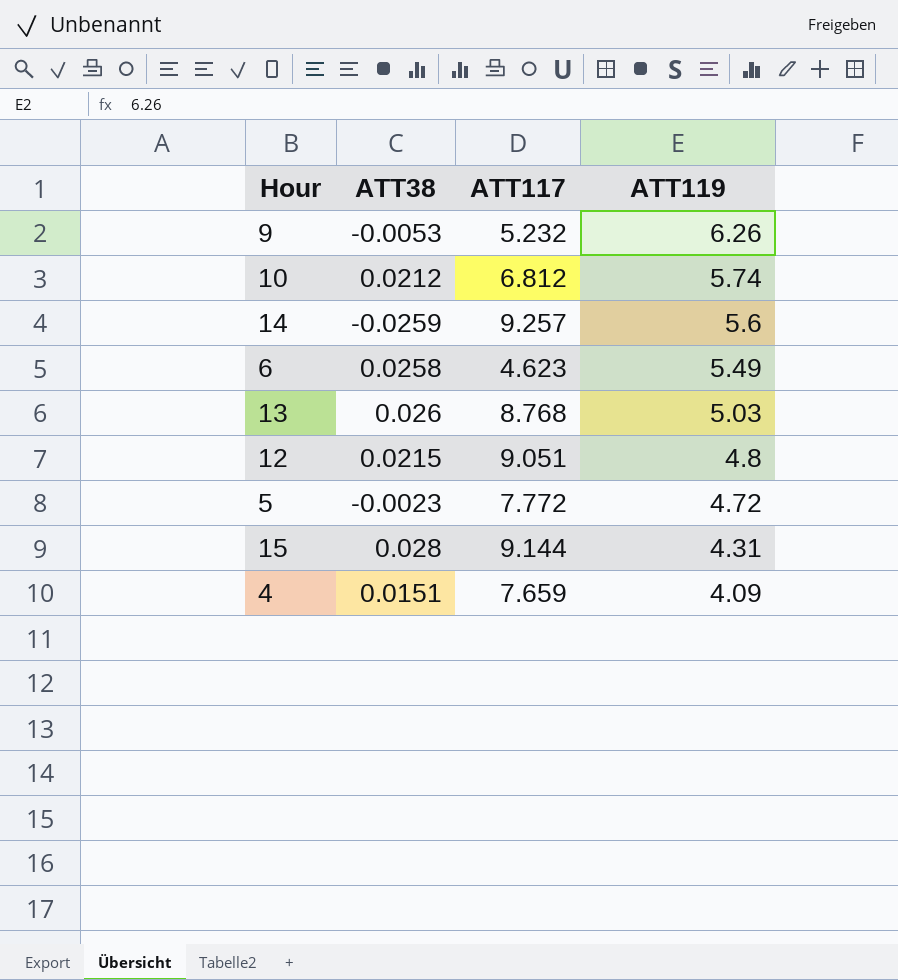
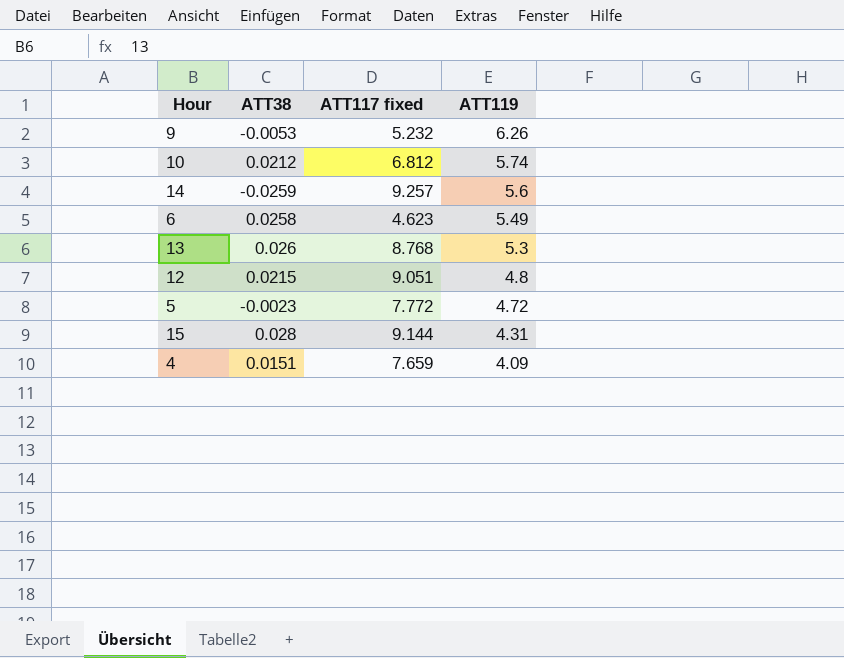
column name: ATT117 -> ATT117 fixed
13 | ATT119: 5.03 -> 5.3

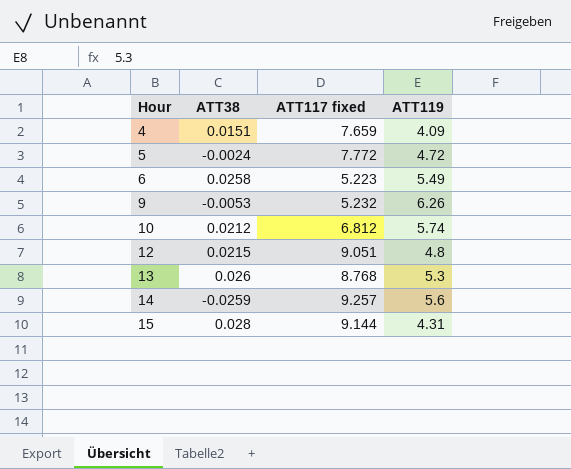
row order: ATT119 descending -> Hour ascending
5 | ATT38: -0.0023 -> -0.0024
6 | ATT117 fixed: 4.623 -> 5.223

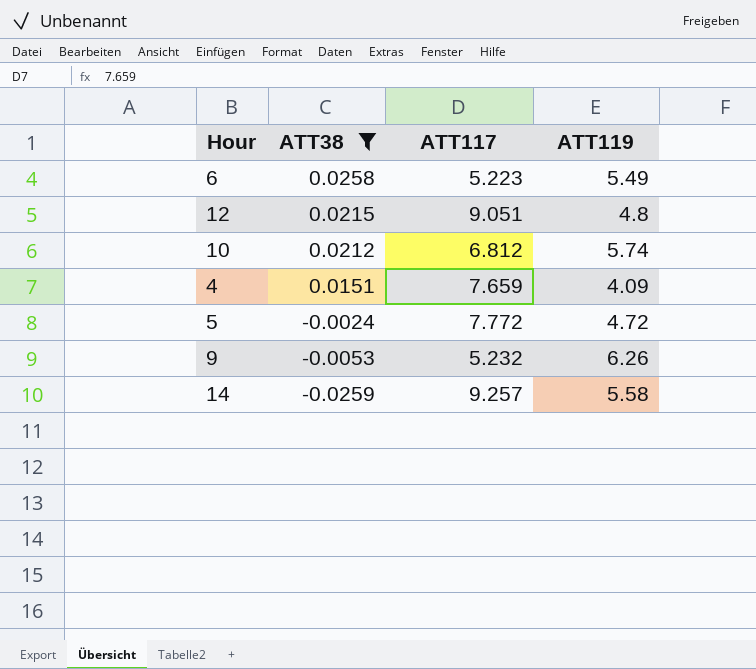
filter: none -> ATT38 <= 0.0258
row order: Hour ascending -> ATT38 descending
column name: ATT117 fixed -> ATT117
14 | ATT119: 5.6 -> 5.58

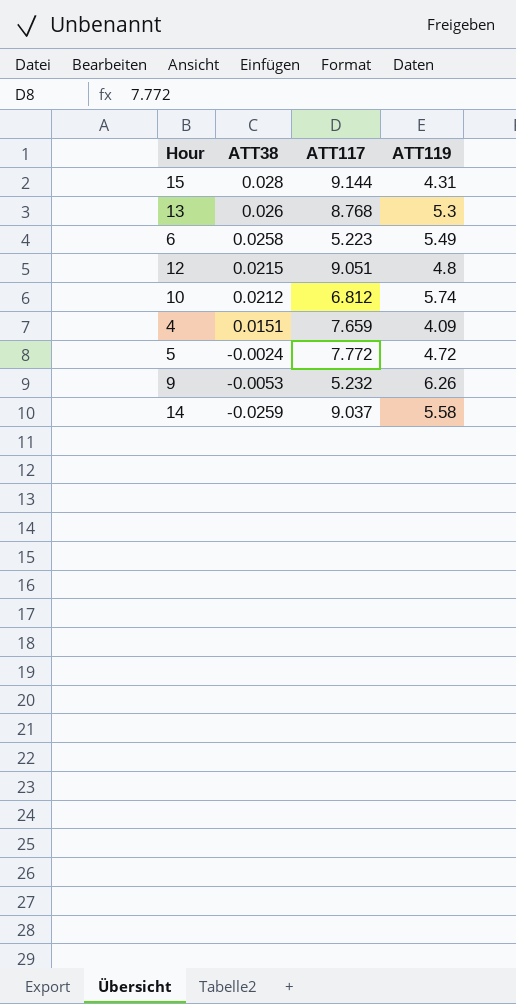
filter: ATT38 <= 0.0258 -> none
14 | ATT117: 9.257 -> 9.037

